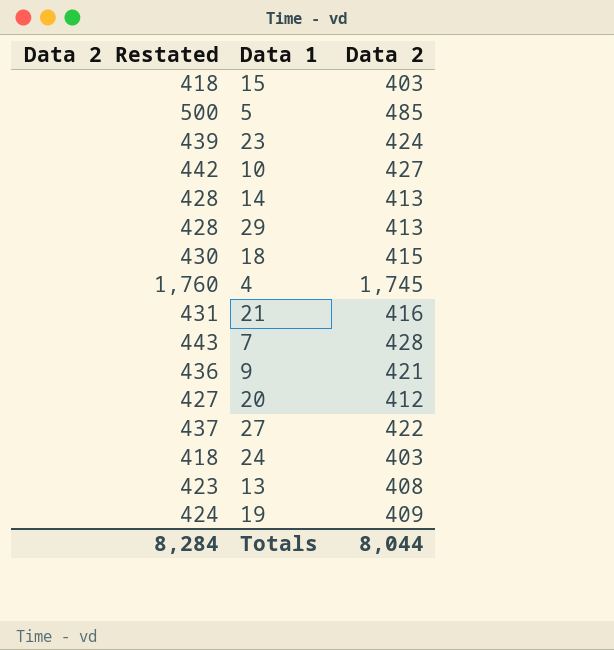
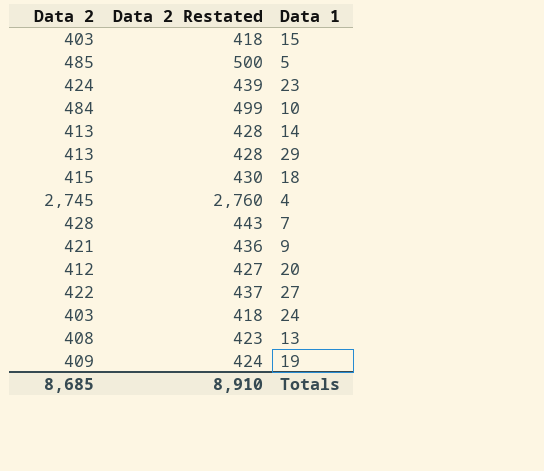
column Data 2 | position: 3 -> 1
row 21: 431 | 416 -> none
10 | Data 2: 427 -> 484
10 | Data 2 Restated: 442 -> 499
4 | Data 2: 1,745 -> 2,745
4 | Data 2 Restated: 1,760 -> 2,760
Totals | Data 2: 8,044 -> 8,685
Totals | Data 2 Restated: 8,284 -> 8,910

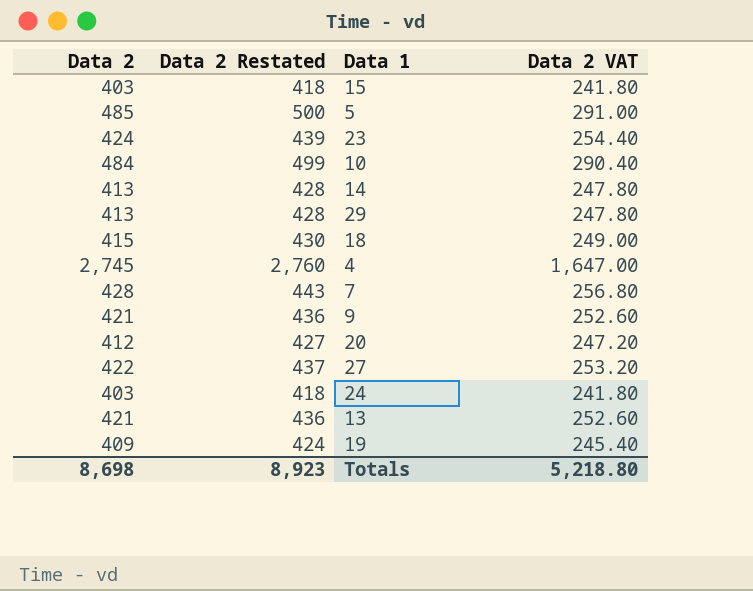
column Data 2 VAT | formula: none -> [Data 2] * 0.6
13 | Data 2: 408 -> 421
13 | Data 2 Restated: 423 -> 436
Totals | Data 2: 8,685 -> 8,698
Totals | Data 2 Restated: 8,910 -> 8,923

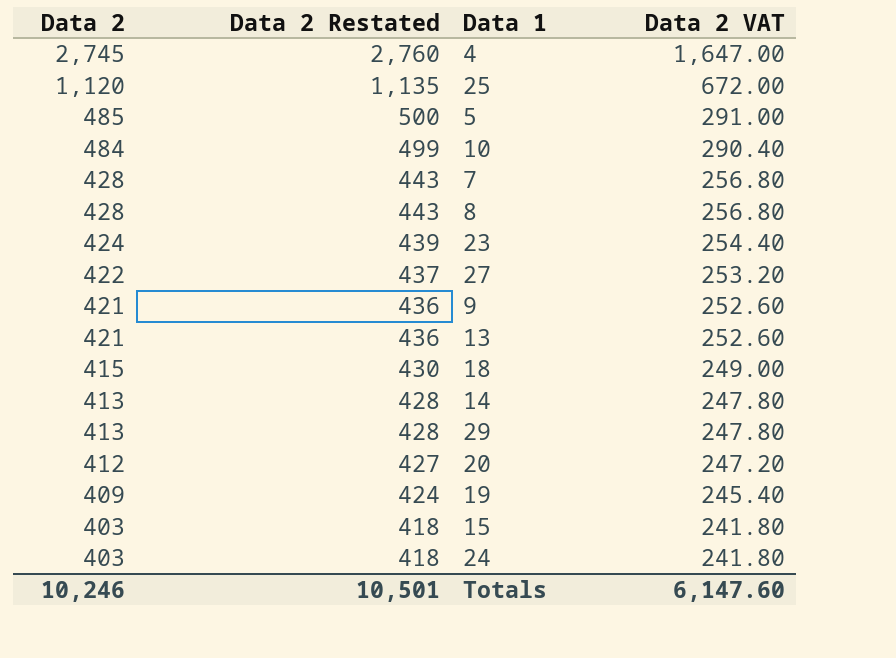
row order: none -> Data 2 descending
row 25: none -> 1,120 | 1,135 | 672.00
row 8: none -> 428 | 443 | 256.80
Totals | Data 2: 8,698 -> 10,246
Totals | Data 2 Restated: 8,923 -> 10,501
Totals | Data 2 VAT: 5,218.80 -> 6,147.60

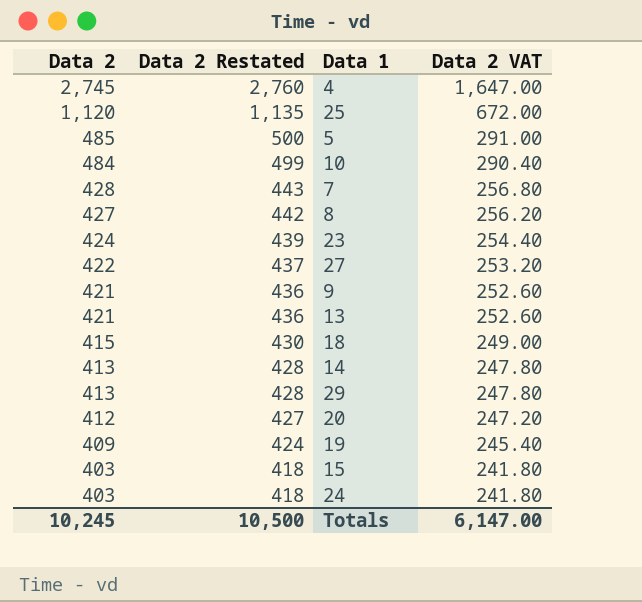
8 | Data 2: 428 -> 427
8 | Data 2 Restated: 443 -> 442
8 | Data 2 VAT: 256.80 -> 256.20
Totals | Data 2: 10,246 -> 10,245
Totals | Data 2 Restated: 10,501 -> 10,500
Totals | Data 2 VAT: 6,147.60 -> 6,147.00

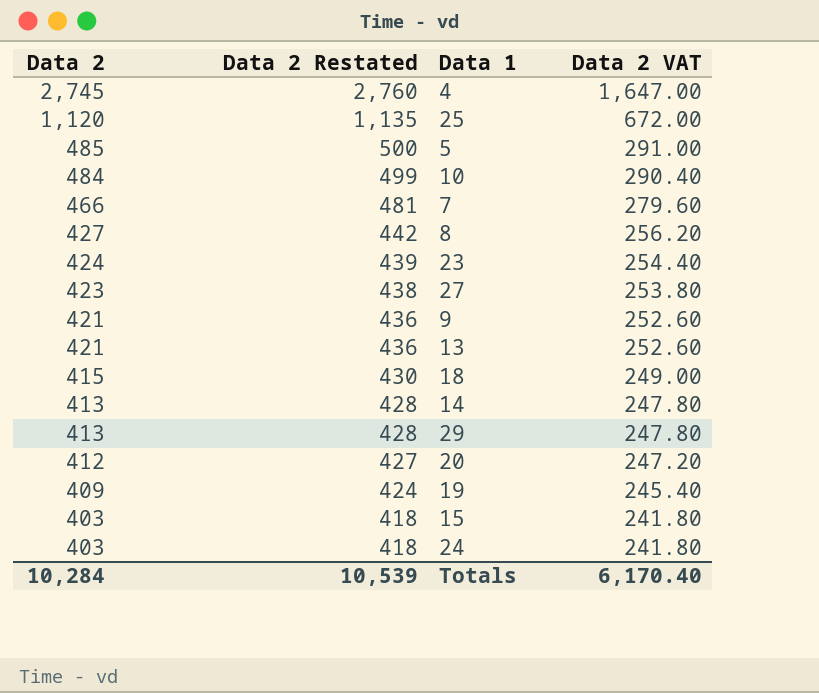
7 | Data 2: 428 -> 466
7 | Data 2 Restated: 443 -> 481
7 | Data 2 VAT: 256.80 -> 279.60
27 | Data 2: 422 -> 423
27 | Data 2 Restated: 437 -> 438
27 | Data 2 VAT: 253.20 -> 253.80
Totals | Data 2: 10,245 -> 10,284
Totals | Data 2 Restated: 10,500 -> 10,539
Totals | Data 2 VAT: 6,147.00 -> 6,170.40

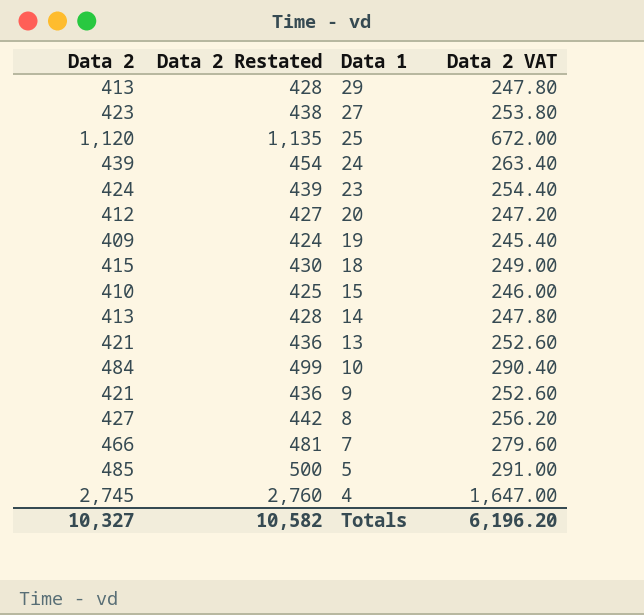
row order: Data 2 descending -> Data 1 descending
24 | Data 2: 403 -> 439
24 | Data 2 Restated: 418 -> 454
24 | Data 2 VAT: 241.80 -> 263.40
15 | Data 2: 403 -> 410
15 | Data 2 Restated: 418 -> 425
15 | Data 2 VAT: 241.80 -> 246.00
Totals | Data 2: 10,284 -> 10,327
Totals | Data 2 Restated: 10,539 -> 10,582
Totals | Data 2 VAT: 6,170.40 -> 6,196.20

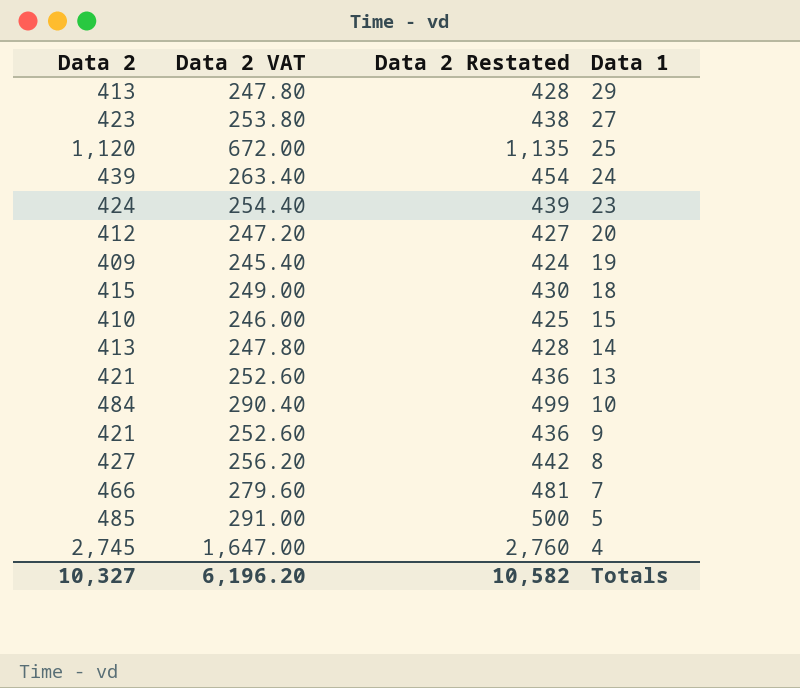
column Data 2 VAT | position: 4 -> 2

